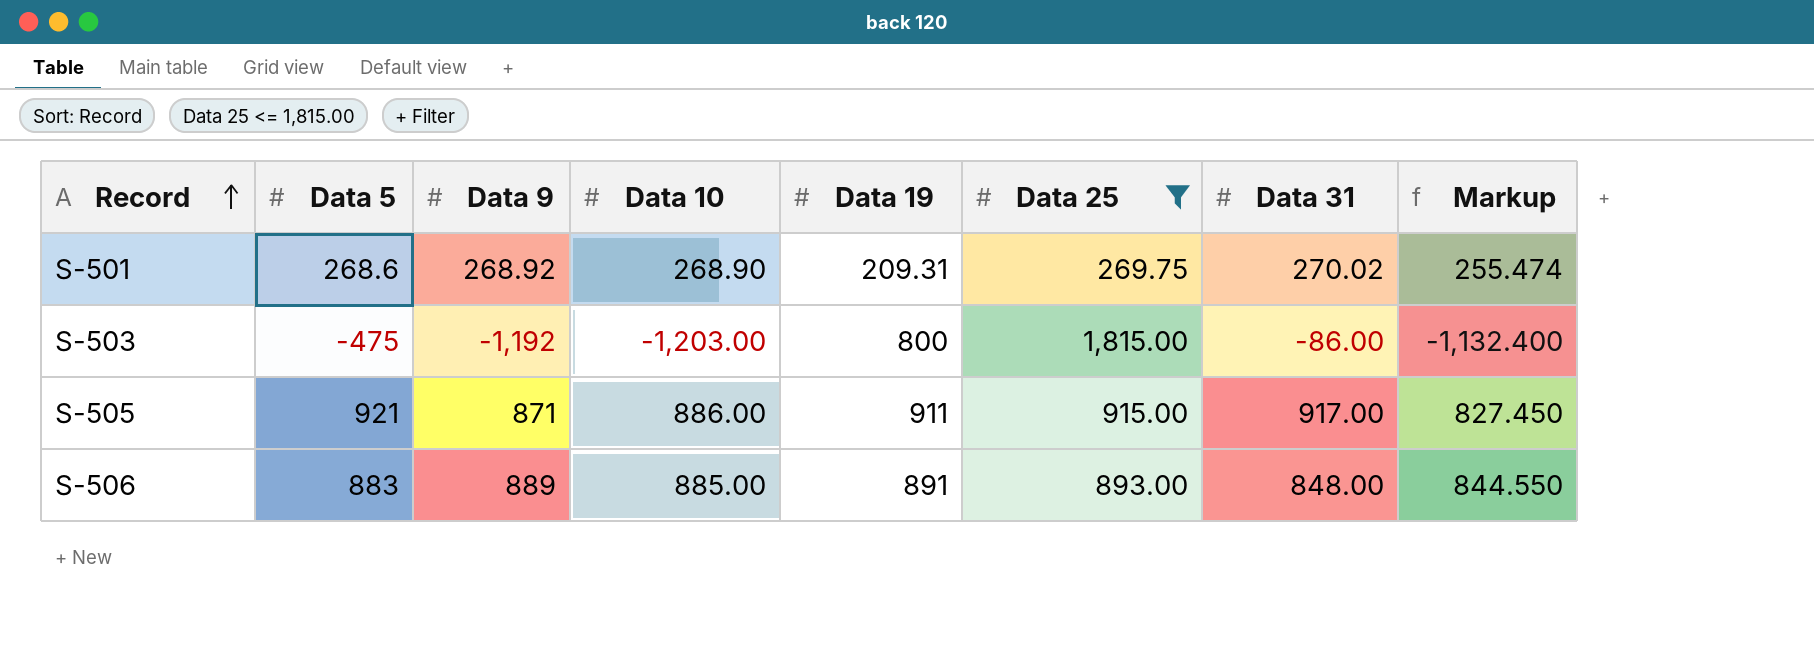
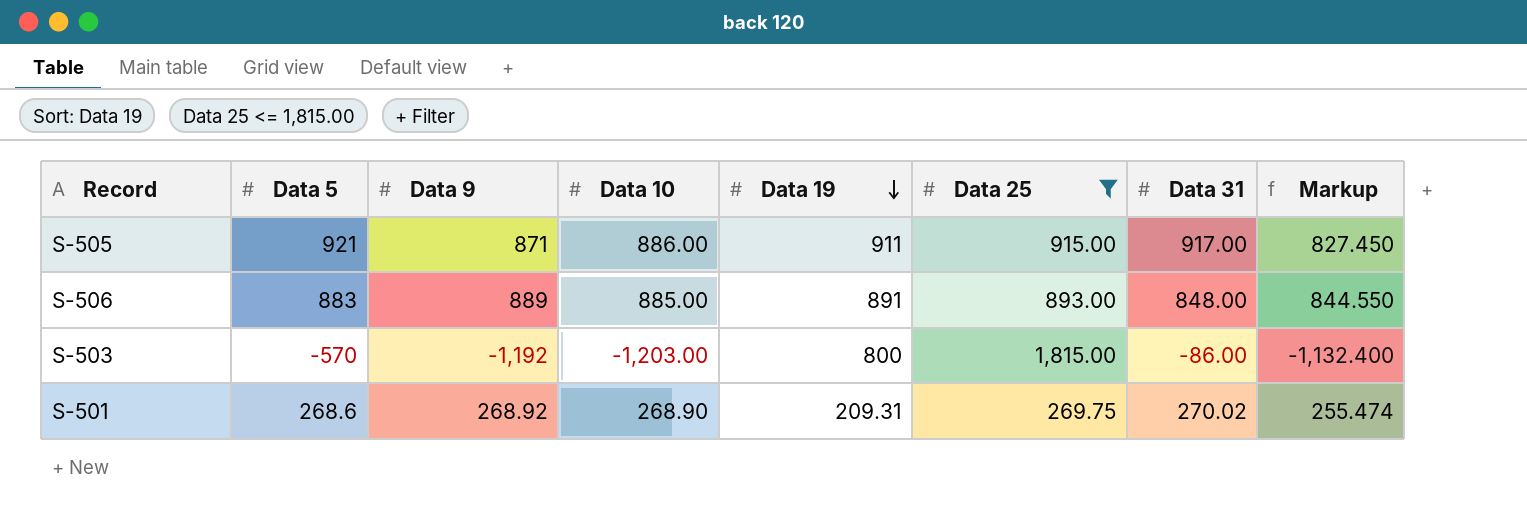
row order: Record ascending -> Data 19 descending
S-503 | Data 5: -475 -> -570

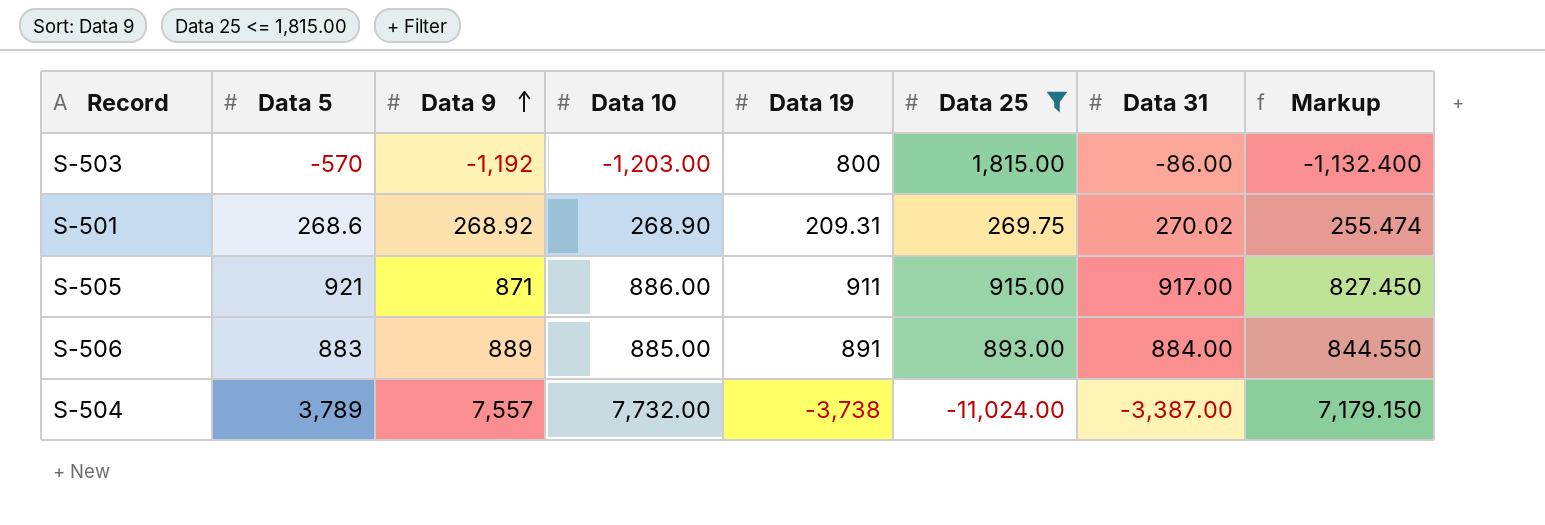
row order: Data 19 descending -> Data 9 ascending
S-506 | Data 31: 848.00 -> 884.00
row S-504: none -> 3,789 | 7,557 | 7,732.00 | -3,738 | -11,024.00 | -3,387.00 | 7,179.150

